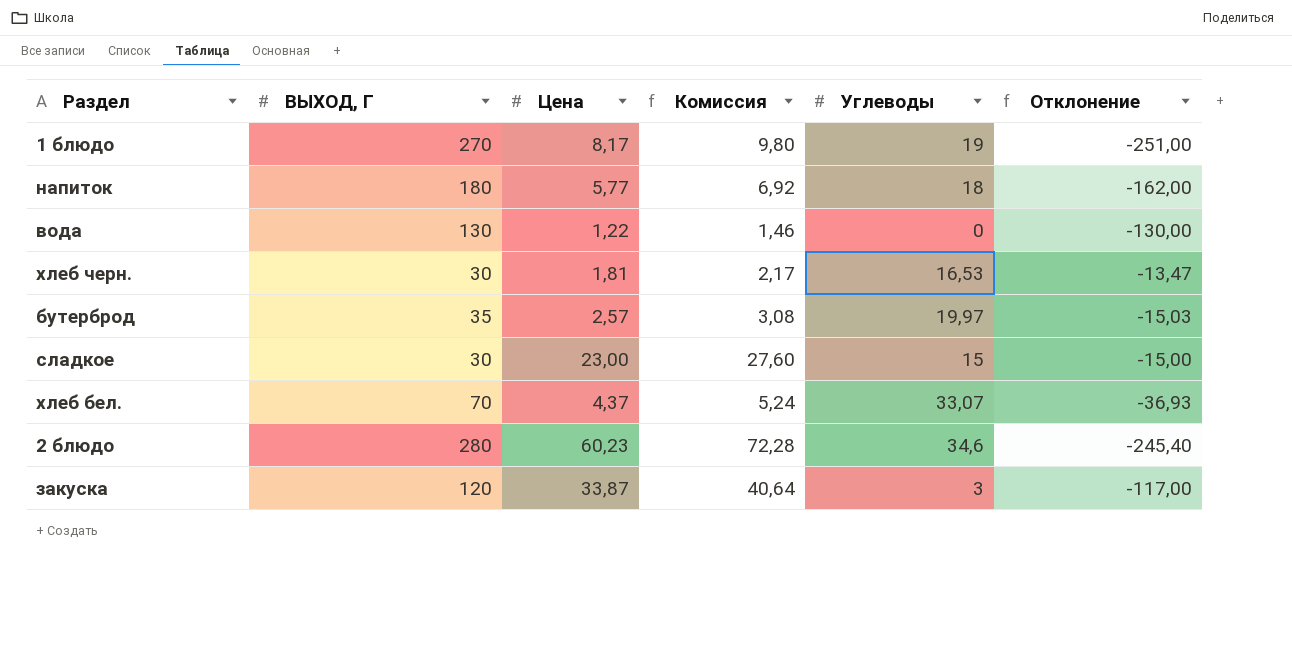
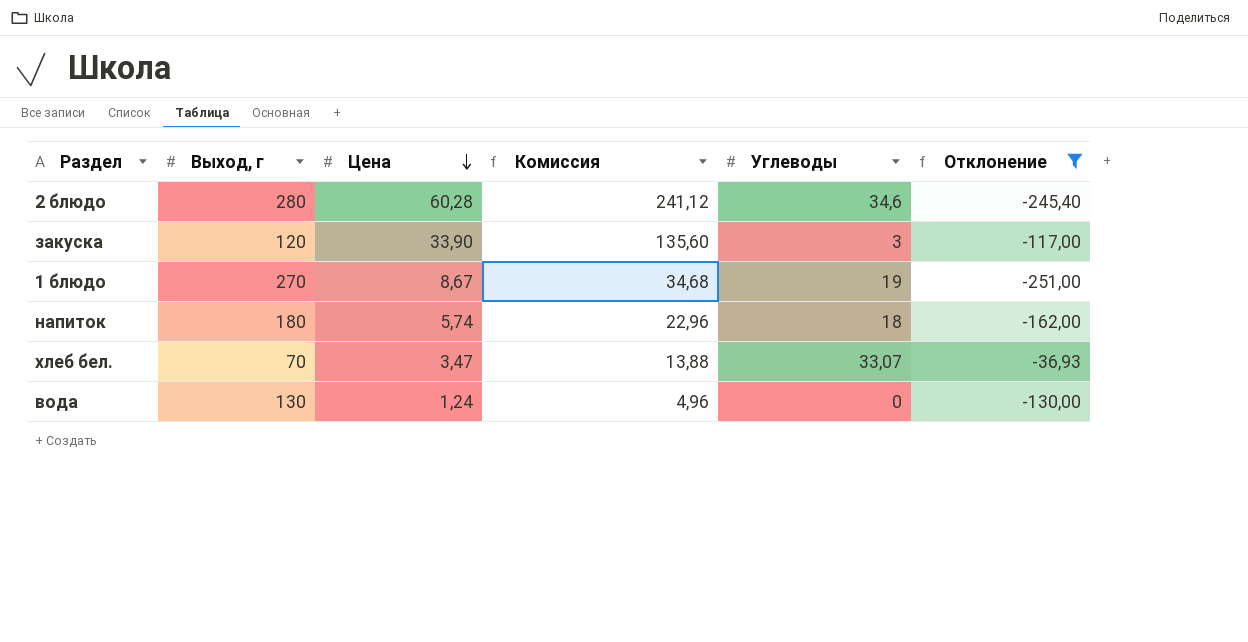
filter: none -> Отклонение <= -36,93
row order: none -> Цена descending
column name: ВЫХОД, Г -> Выход, г
column Комиссия | formula: [Цена] * 1,2 -> [Цена] * 4
2 блюдо | Цена: 60,23 -> 60,28
закуска | Цена: 33,87 -> 33,90
1 блюдо | Цена: 8,17 -> 8,67
напиток | Цена: 5,77 -> 5,74
хлеб бел. | Цена: 4,37 -> 3,47
вода | Цена: 1,22 -> 1,24

